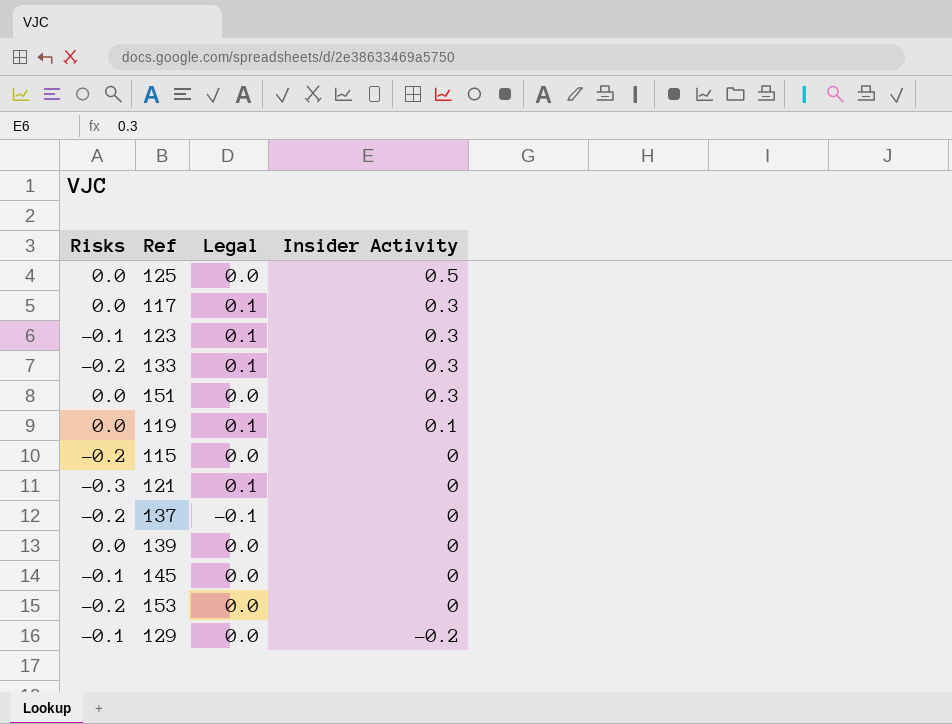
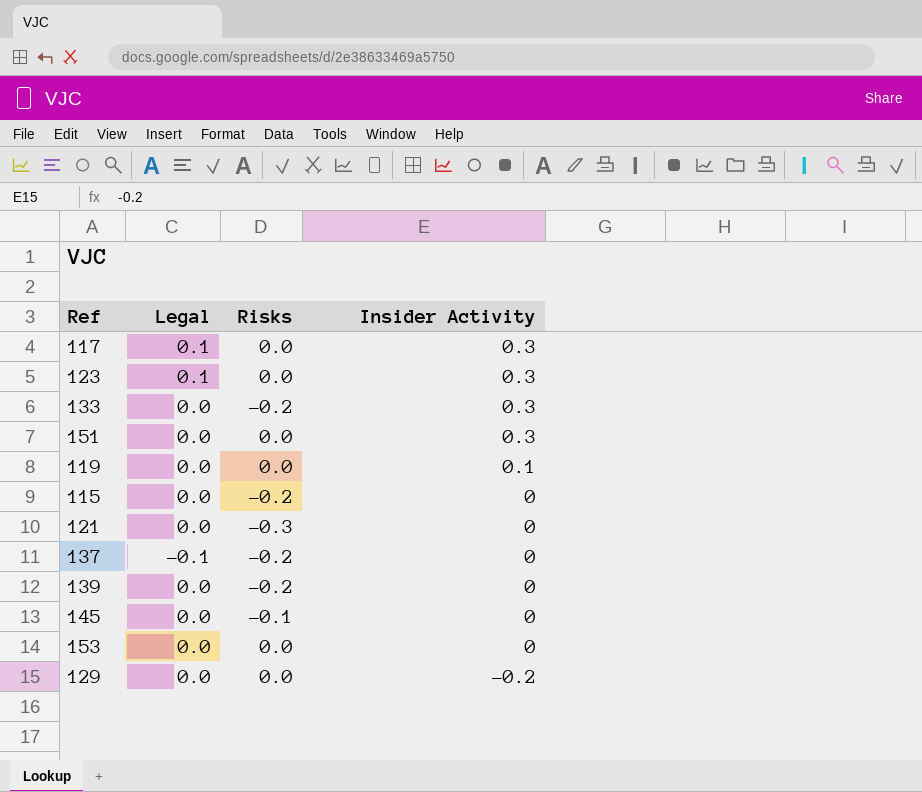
column Risks | position: 1 -> 3
row 125: 0.0 | 0.0 | 0.5 -> none
123 | Risks: -0.1 -> 0.0
133 | Legal: 0.1 -> 0.0
119 | Legal: 0.1 -> 0.0
121 | Legal: 0.1 -> 0.0
139 | Risks: 0.0 -> -0.2
153 | Risks: -0.2 -> 0.0
129 | Risks: -0.1 -> 0.0

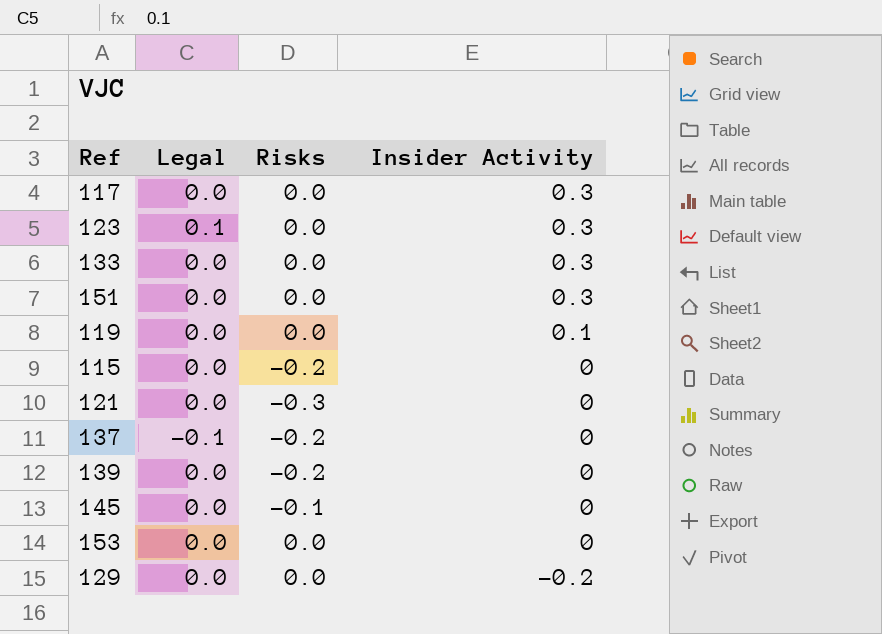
117 | Legal: 0.1 -> 0.0
133 | Risks: -0.2 -> 0.0

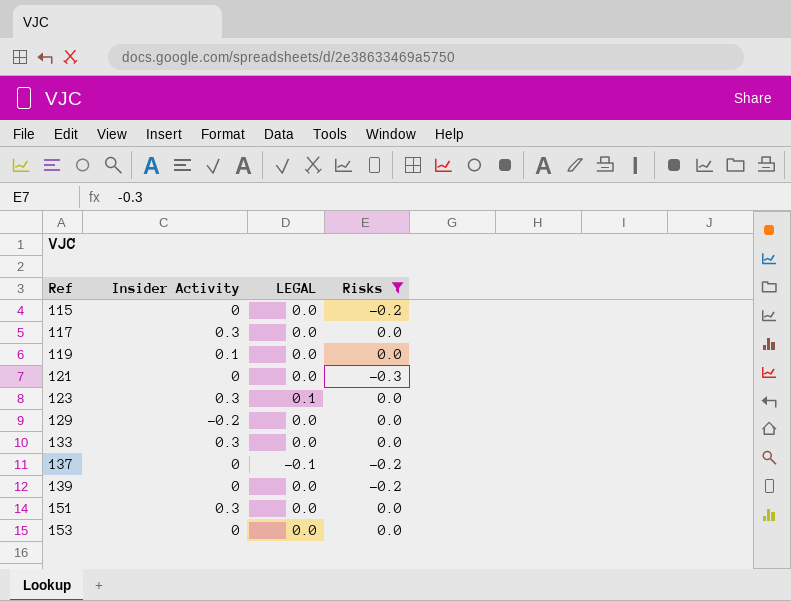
filter: none -> Risks != -0.1
row order: Insider Activity descending -> Ref ascending
column Insider Activity | position: 4 -> 2
column name: Legal -> LEGAL

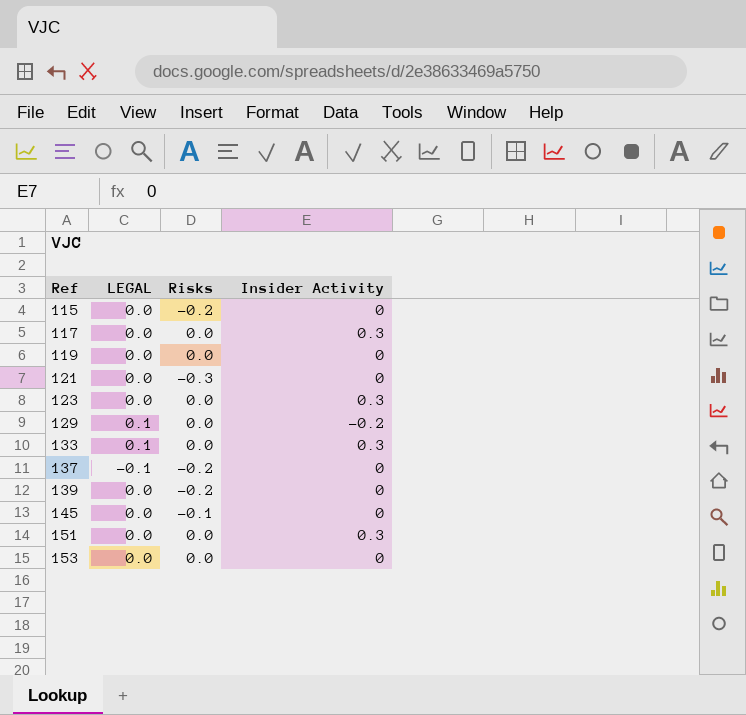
filter: Risks != -0.1 -> none
column Insider Activity | position: 2 -> 4
119 | Insider Activity: 0.1 -> 0
123 | LEGAL: 0.1 -> 0.0
129 | LEGAL: 0.0 -> 0.1
133 | LEGAL: 0.0 -> 0.1

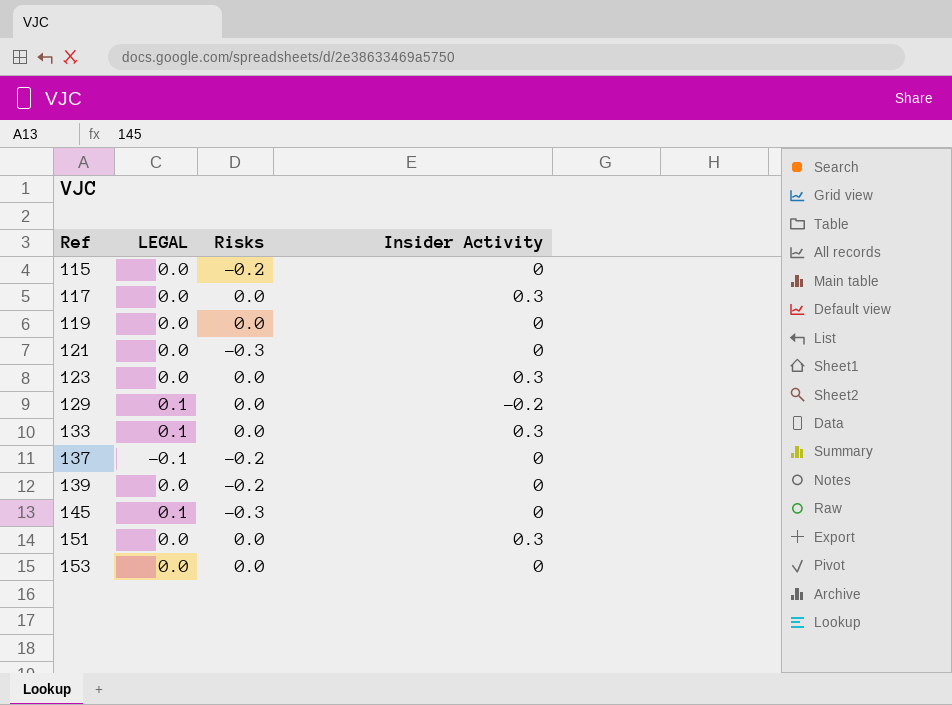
145 | LEGAL: 0.0 -> 0.1
145 | Risks: -0.1 -> -0.3

